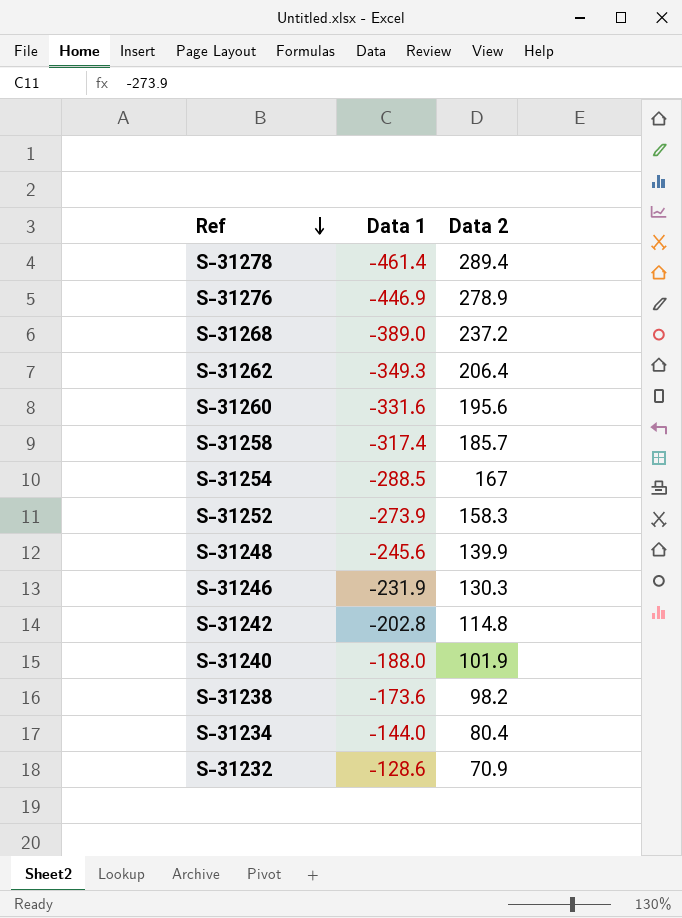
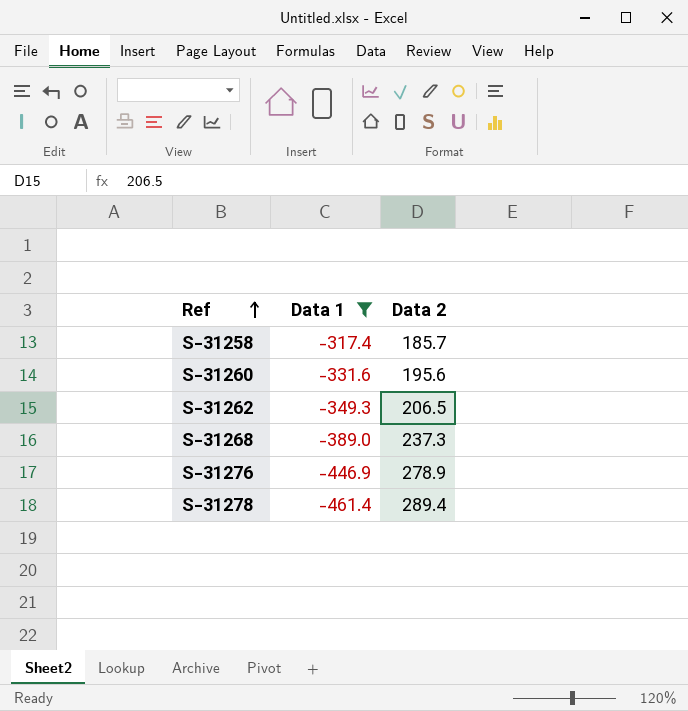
filter: none -> Data 1 <= -317.4
row order: Ref descending -> Ref ascending
S-31262 | Data 2: 206.4 -> 206.5
S-31268 | Data 2: 237.2 -> 237.3

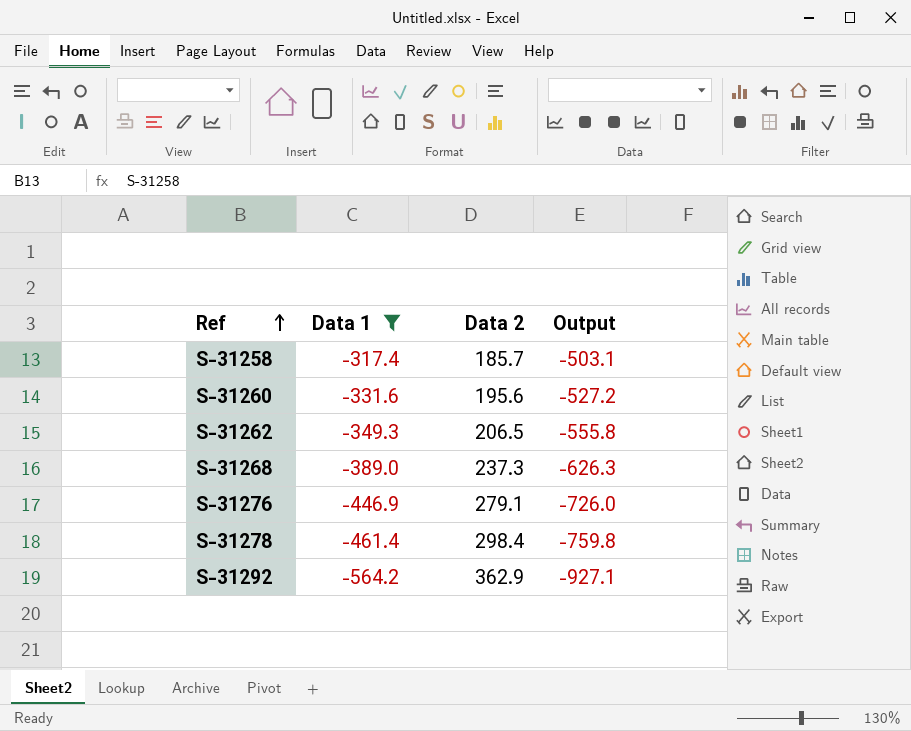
column Output | formula: none -> [Data 1] - [Data 2]
S-31276 | Data 2: 278.9 -> 279.1
S-31278 | Data 2: 289.4 -> 298.4
row S-31292: none -> -564.2 | 362.9 | -927.1

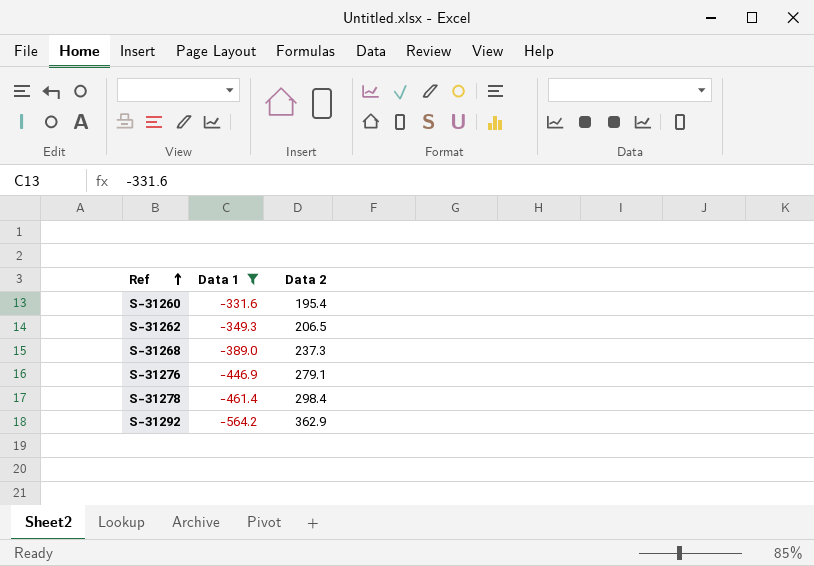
column Output | formula: [Data 1] - [Data 2] -> none
row S-31258: -317.4 | 185.7 | -503.1 -> none
S-31260 | Data 2: 195.6 -> 195.4

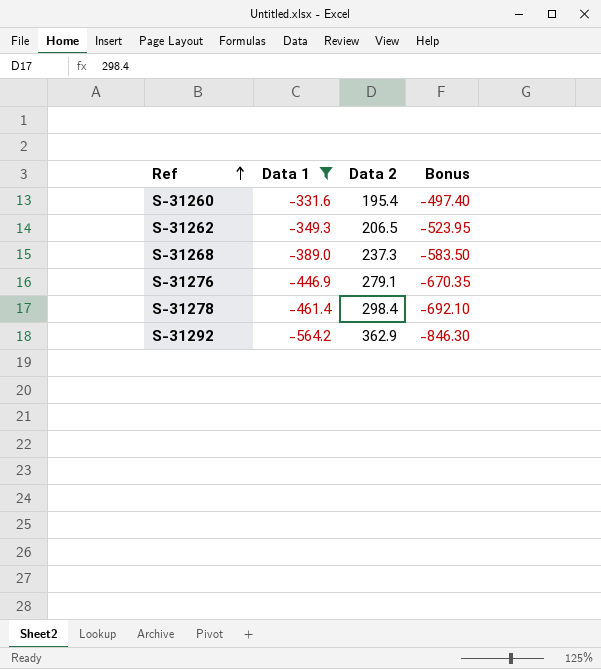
column Bonus | formula: none -> [Data 1] * 1.5

